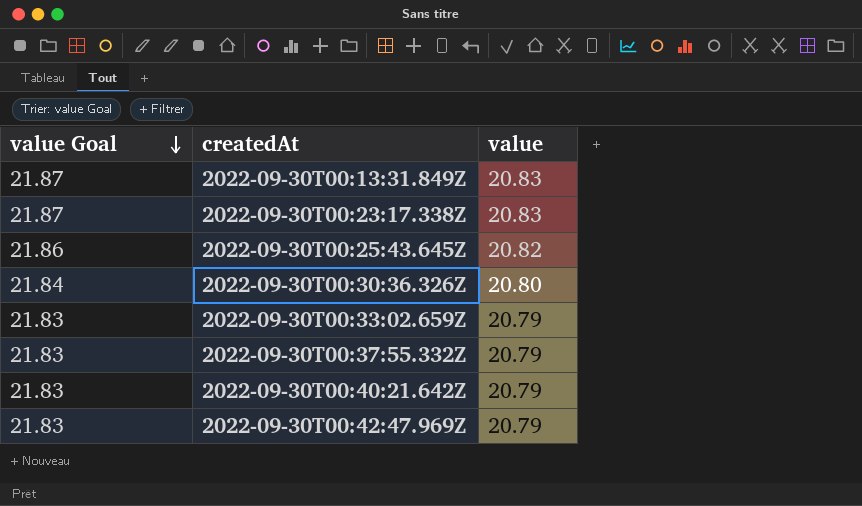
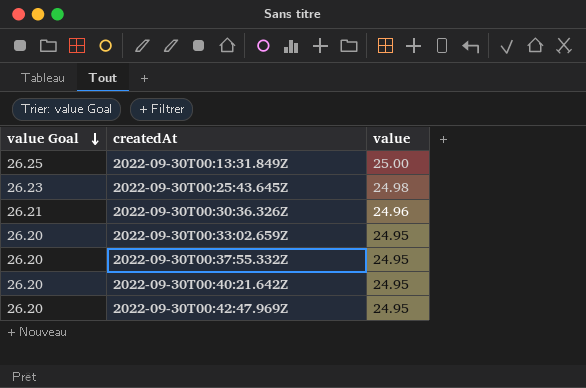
row 2022-09-30T00:23:17.338Z: 21.87 | 20.83 -> none
2022-09-30T00:13:31.849Z | value Goal: 21.87 -> 26.25
2022-09-30T00:13:31.849Z | value: 20.83 -> 25.00
2022-09-30T00:25:43.645Z | value Goal: 21.86 -> 26.23
2022-09-30T00:25:43.645Z | value: 20.82 -> 24.98
2022-09-30T00:30:36.326Z | value Goal: 21.84 -> 26.21
2022-09-30T00:30:36.326Z | value: 20.80 -> 24.96
2022-09-30T00:33:02.659Z | value Goal: 21.83 -> 26.20
2022-09-30T00:33:02.659Z | value: 20.79 -> 24.95
2022-09-30T00:37:55.332Z | value Goal: 21.83 -> 26.20
2022-09-30T00:37:55.332Z | value: 20.79 -> 24.95
2022-09-30T00:40:21.642Z | value Goal: 21.83 -> 26.20
2022-09-30T00:40:21.642Z | value: 20.79 -> 24.95
2022-09-30T00:42:47.969Z | value Goal: 21.83 -> 26.20
2022-09-30T00:42:47.969Z | value: 20.79 -> 24.95

